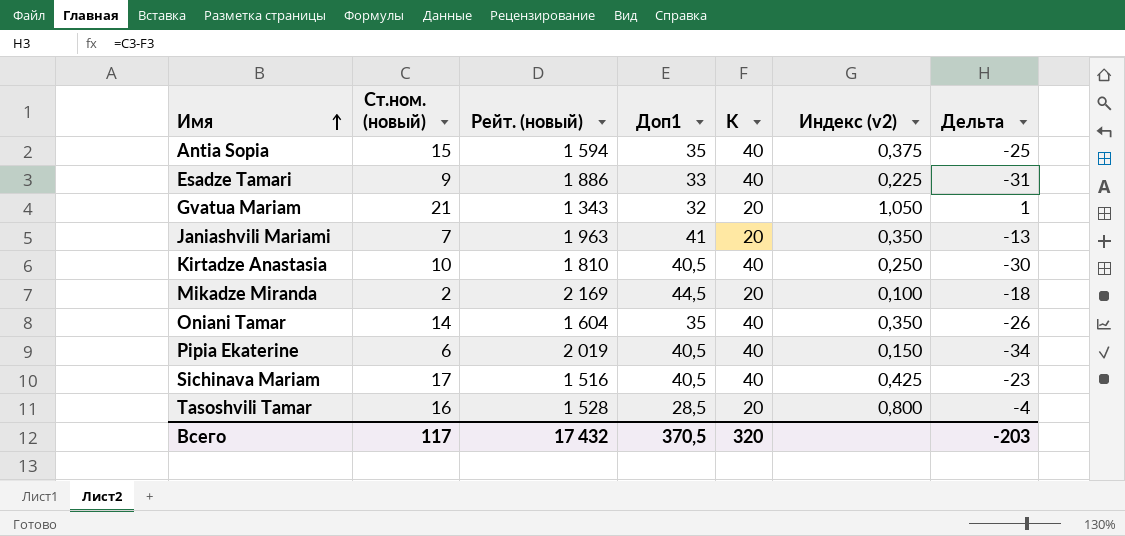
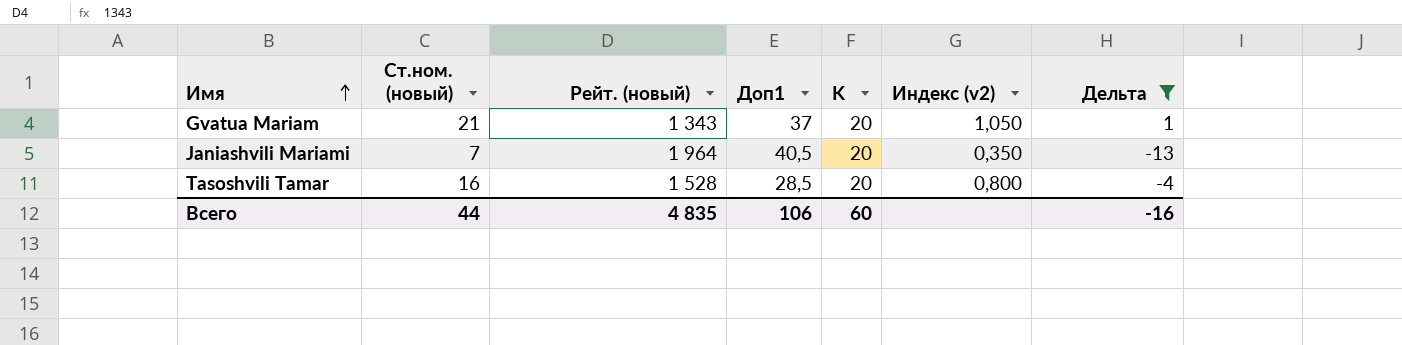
filter: none -> Дельта >= -13
Gvatua Mariam | Доп1: 32 -> 37
Janiashvili Mariami | Рейт. (новый): 1 963 -> 1 964
Janiashvili Mariami | Доп1: 41 -> 40,5
Всего | Ст.ном. (новый): 117 -> 44
Всего | Рейт. (новый): 17 432 -> 4 835
Всего | Доп1: 370,5 -> 106
Всего | K: 320 -> 60
Всего | Дельта: -203 -> -16

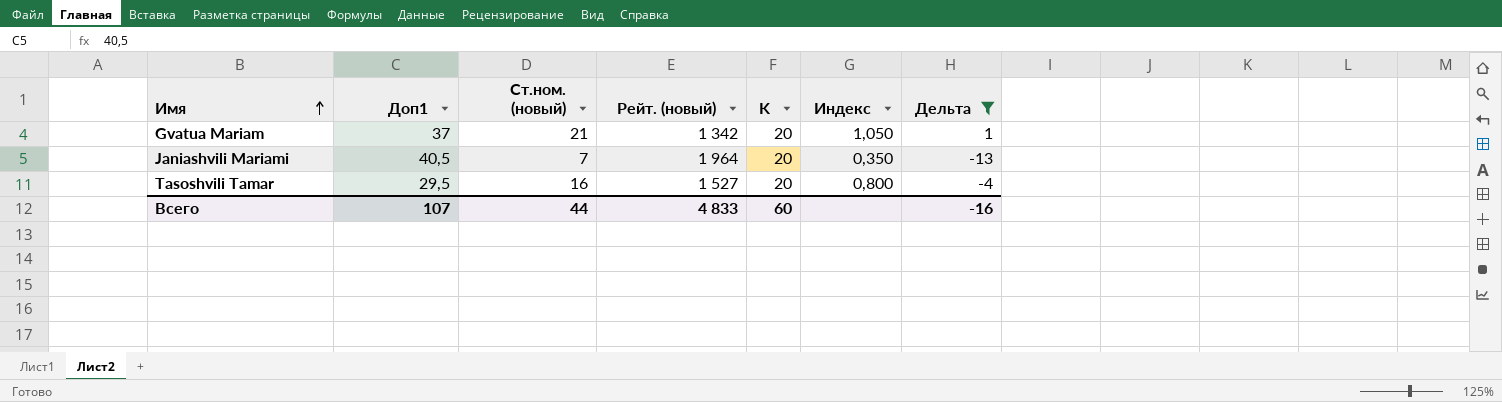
column Доп1 | position: 4 -> 2
column name: Индекс (v2) -> Индекс
Gvatua Mariam | Рейт. (новый): 1 343 -> 1 342
Tasoshvili Tamar | Доп1: 28,5 -> 29,5
Tasoshvili Tamar | Рейт. (новый): 1 528 -> 1 527
Всего | Доп1: 106 -> 107
Всего | Рейт. (новый): 4 835 -> 4 833

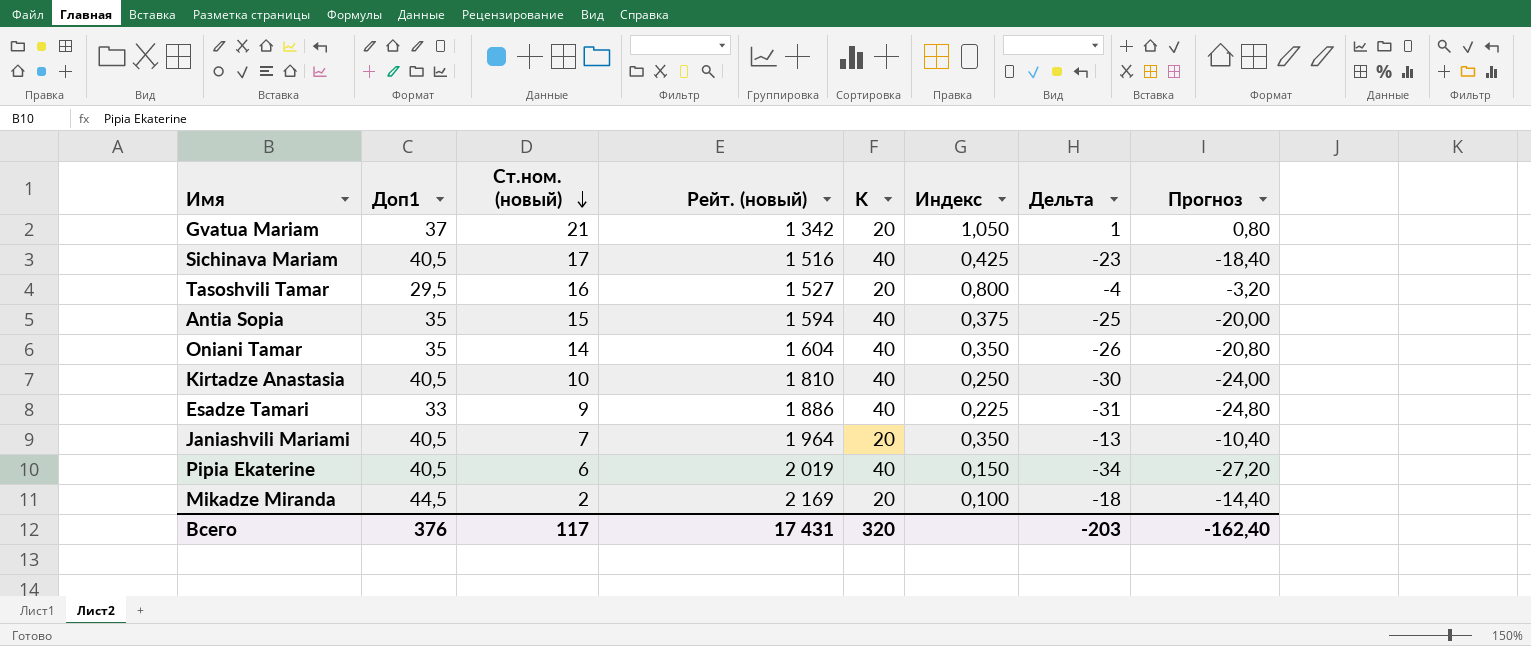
filter: Дельта >= -13 -> none
row order: Имя ascending -> Ст.ном. (новый) descending
column Прогноз | formula: none -> [Дельта] * 0,8
Всего | Доп1: 107 -> 376
Всего | Ст.ном. (новый): 44 -> 117
Всего | Рейт. (новый): 4 833 -> 17 431
Всего | K: 60 -> 320
Всего | Дельта: -16 -> -203

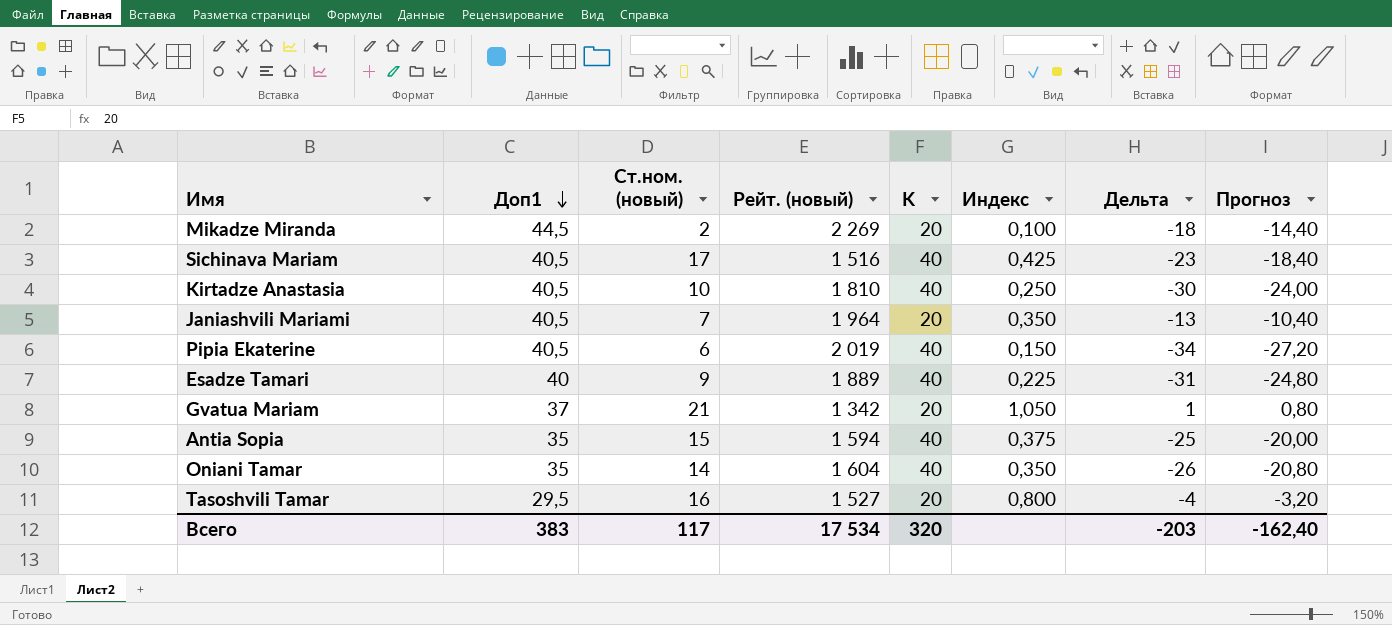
row order: Ст.ном. (новый) descending -> Доп1 descending
Mikadze Miranda | Рейт. (новый): 2 169 -> 2 269
Esadze Tamari | Доп1: 33 -> 40
Esadze Tamari | Рейт. (новый): 1 886 -> 1 889
Всего | Доп1: 376 -> 383
Всего | Рейт. (новый): 17 431 -> 17 534

